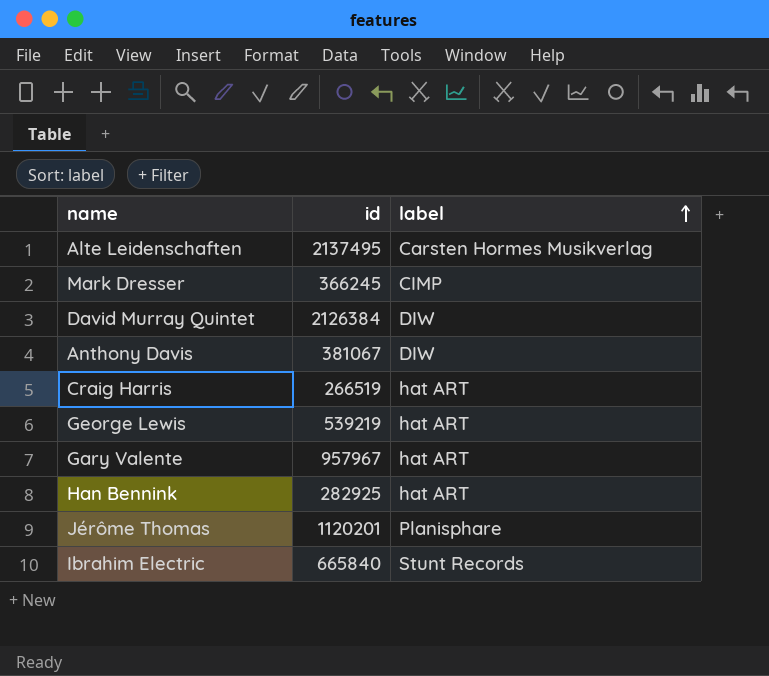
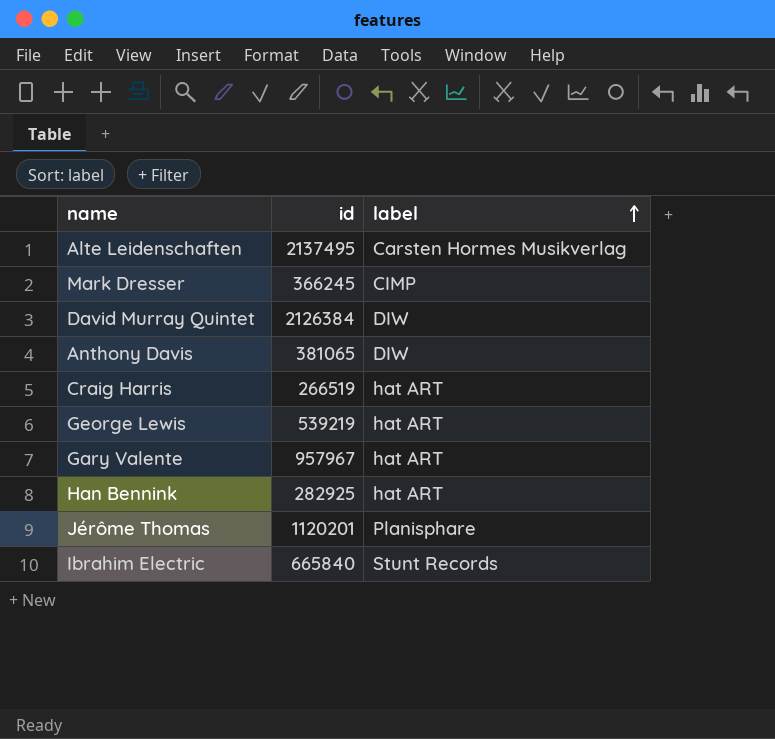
Anthony Davis | id: 381067 -> 381065

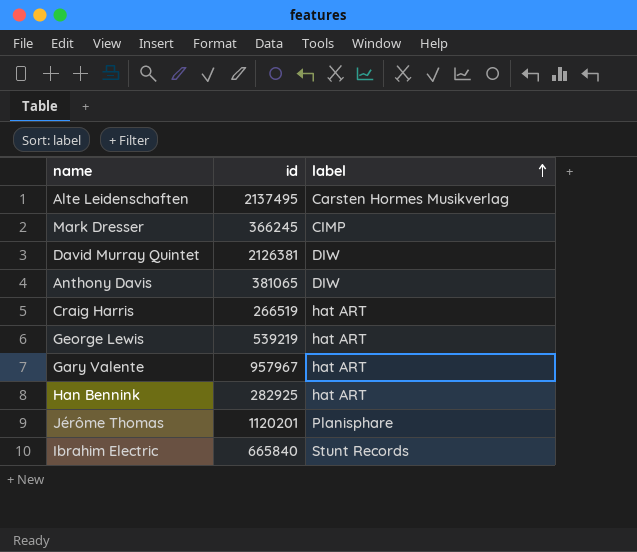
David Murray Quintet | id: 2126384 -> 2126381

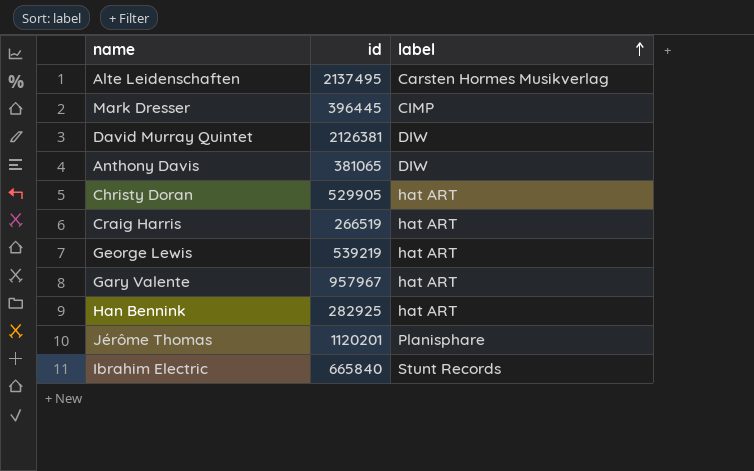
Mark Dresser | id: 366245 -> 396445
row Christy Doran: none -> 529905 | hat ART

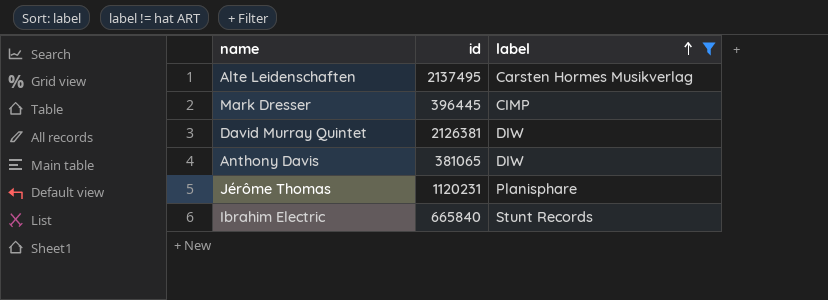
filter: none -> label != hat ART
Jérôme Thomas | id: 1120201 -> 1120231

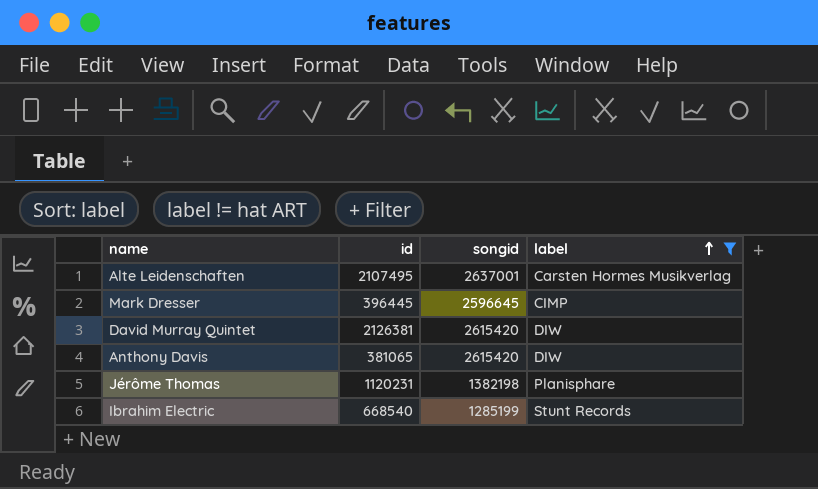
column songid | position: none -> 3
Alte Leidenschaften | id: 2137495 -> 2107495
Ibrahim Electric | id: 665840 -> 668540

